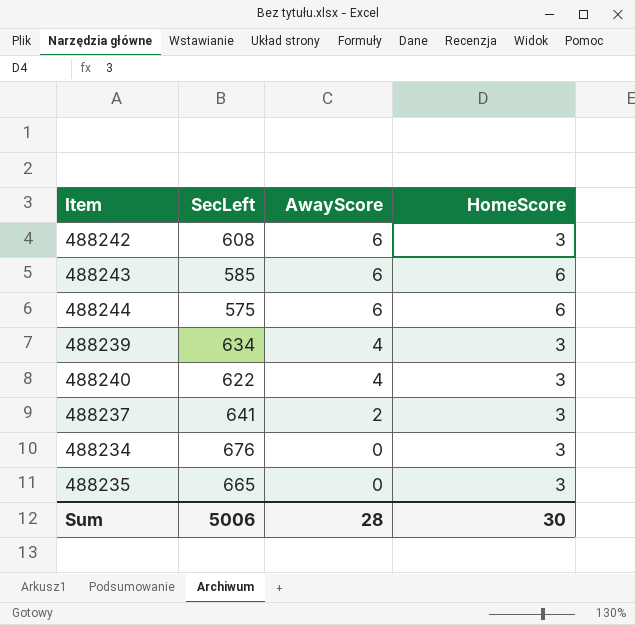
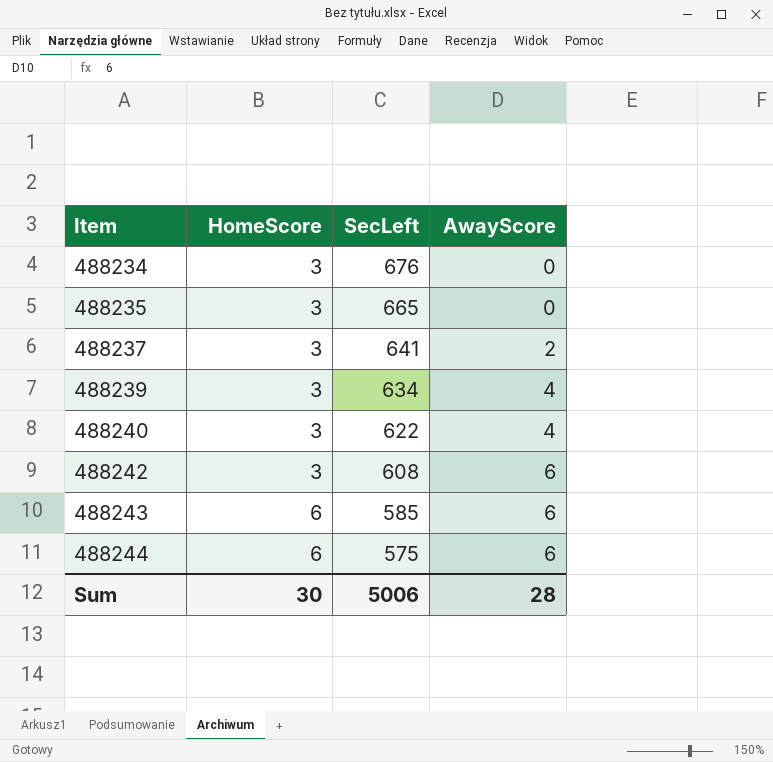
row order: AwayScore descending -> Item ascending
column HomeScore | position: 4 -> 2

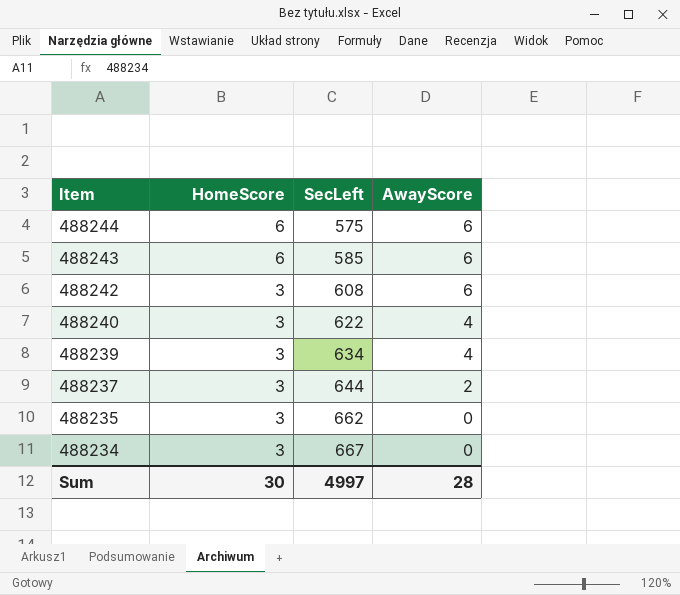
row order: Item ascending -> Item descending
488237 | SecLeft: 641 -> 644
488235 | SecLeft: 665 -> 662
488234 | SecLeft: 676 -> 667
Sum | SecLeft: 5006 -> 4997

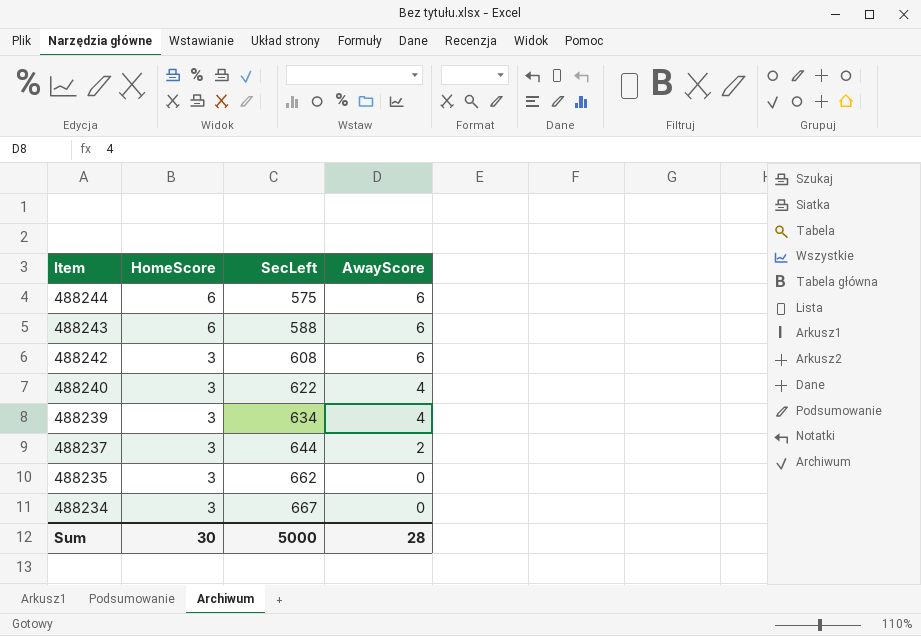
488243 | SecLeft: 585 -> 588
Sum | SecLeft: 4997 -> 5000

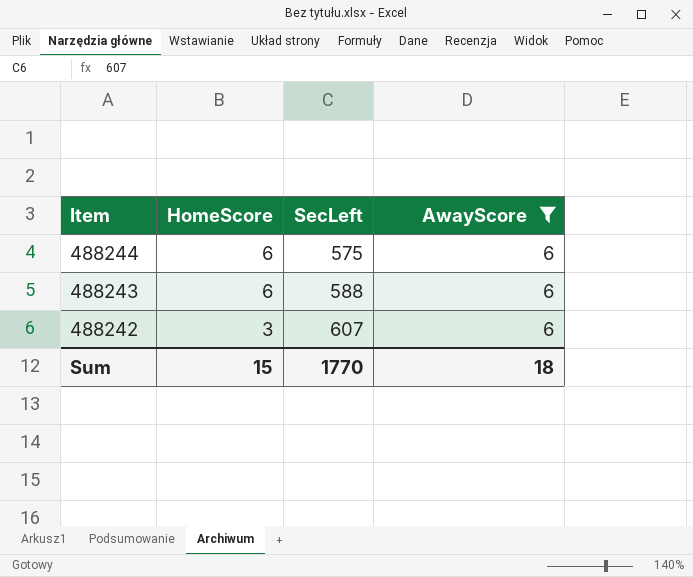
filter: none -> AwayScore = 6
488242 | SecLeft: 608 -> 607
Sum | HomeScore: 30 -> 15
Sum | SecLeft: 5000 -> 1770
Sum | AwayScore: 28 -> 18

